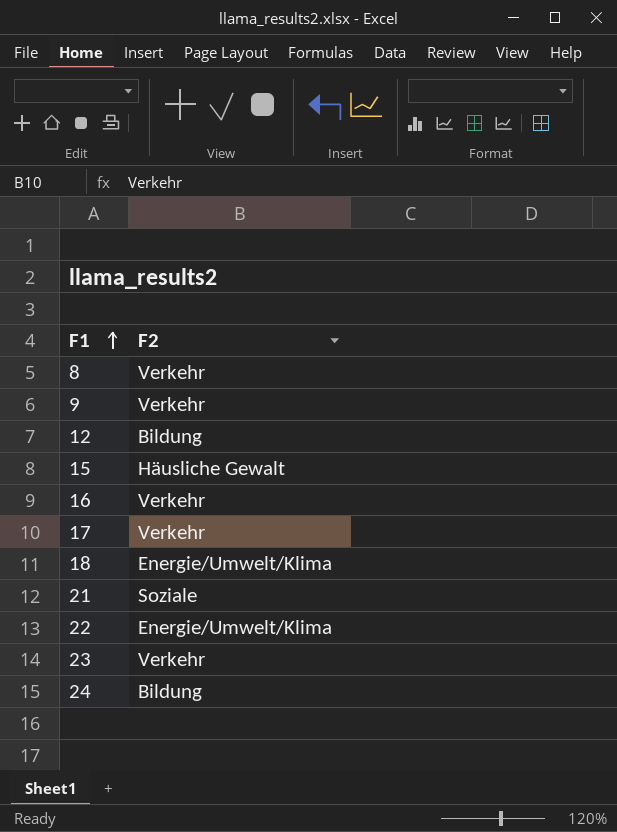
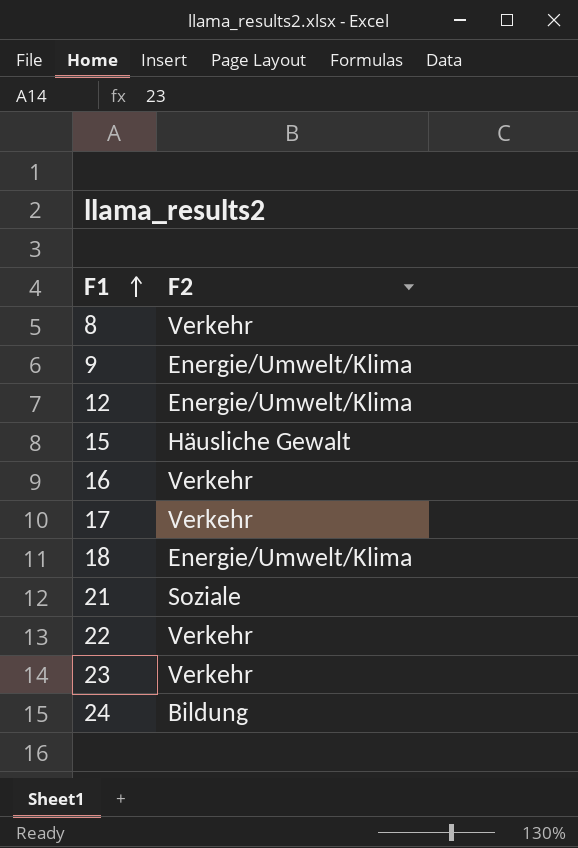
9 | F2: Verkehr -> Energie/Umwelt/Klima
12 | F2: Bildung -> Energie/Umwelt/Klima
22 | F2: Energie/Umwelt/Klima -> Verkehr

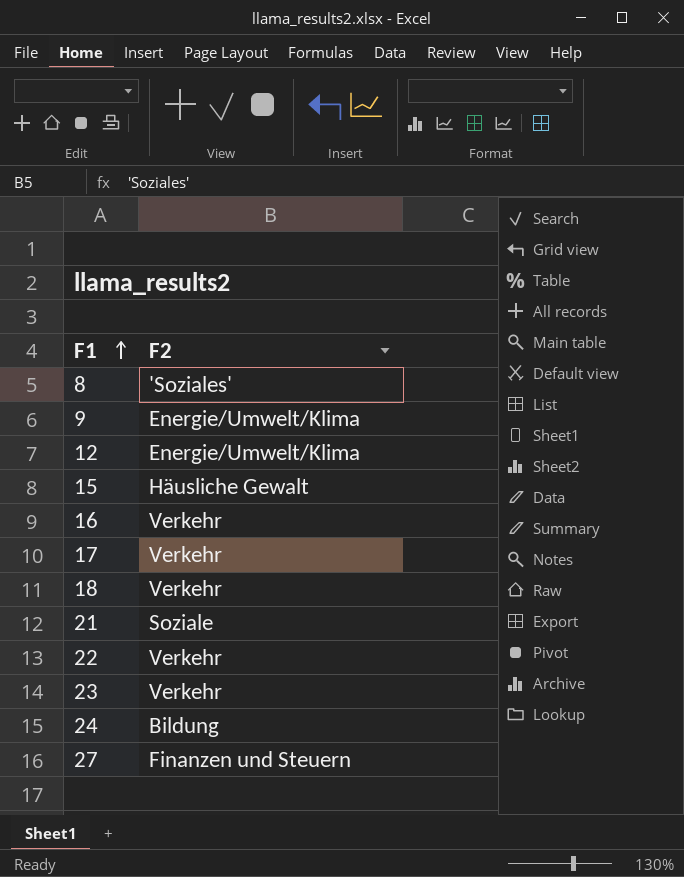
8 | F2: Verkehr -> 'Soziales'
18 | F2: Energie/Umwelt/Klima -> Verkehr
row 27: none -> Finanzen und Steuern

